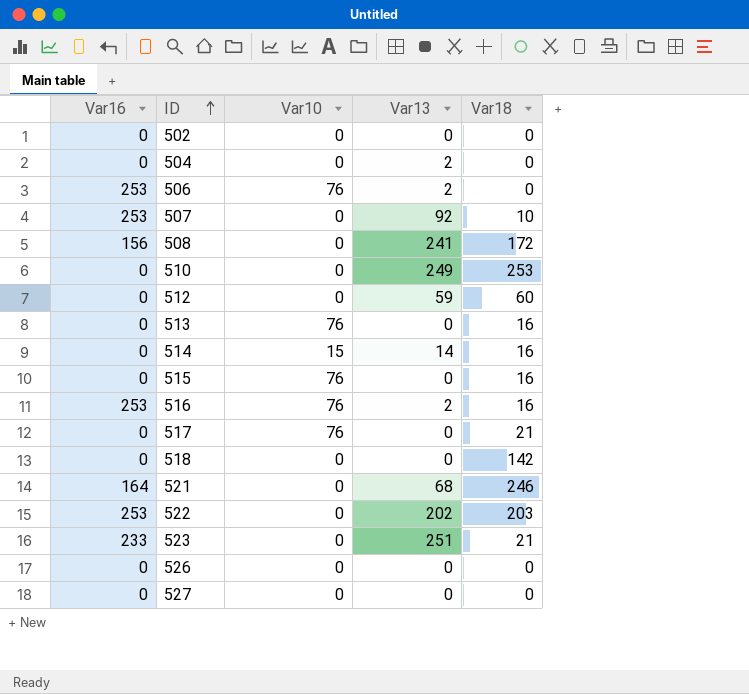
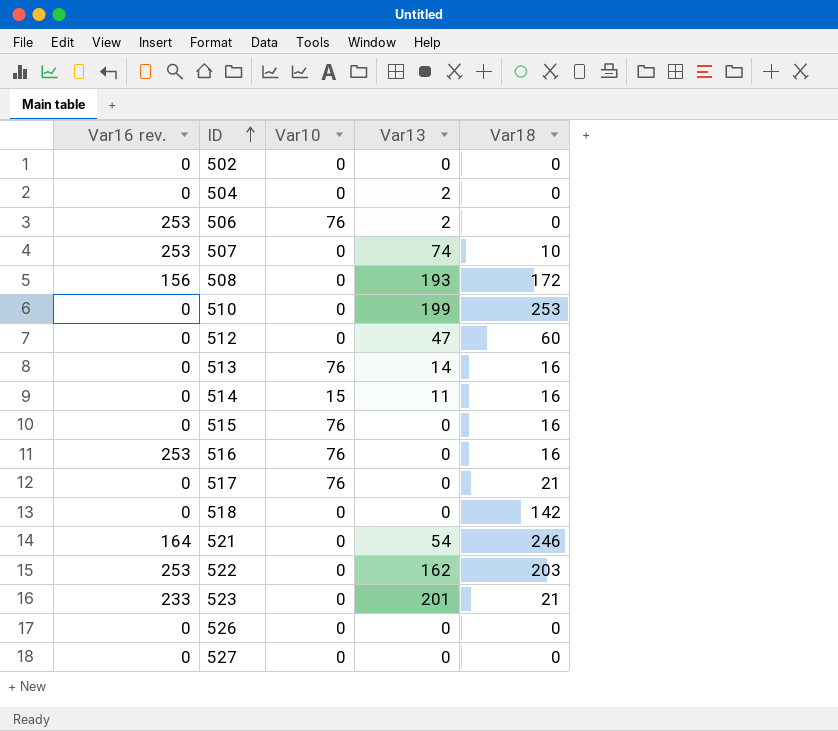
column name: Var16 -> Var16 rev.
507 | Var13: 92 -> 74
508 | Var13: 241 -> 193
510 | Var13: 249 -> 199
512 | Var13: 59 -> 47
513 | Var13: 0 -> 14
514 | Var13: 14 -> 11
516 | Var13: 2 -> 0
521 | Var13: 68 -> 54
522 | Var13: 202 -> 162
523 | Var13: 251 -> 201

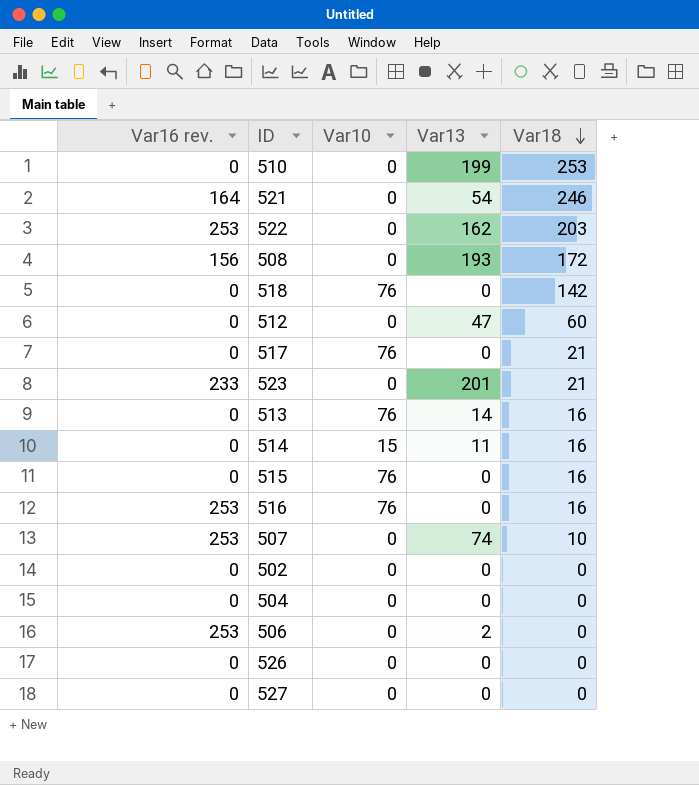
row order: ID ascending -> Var18 descending
518 | Var10: 0 -> 76
504 | Var13: 2 -> 0
506 | Var10: 76 -> 0

